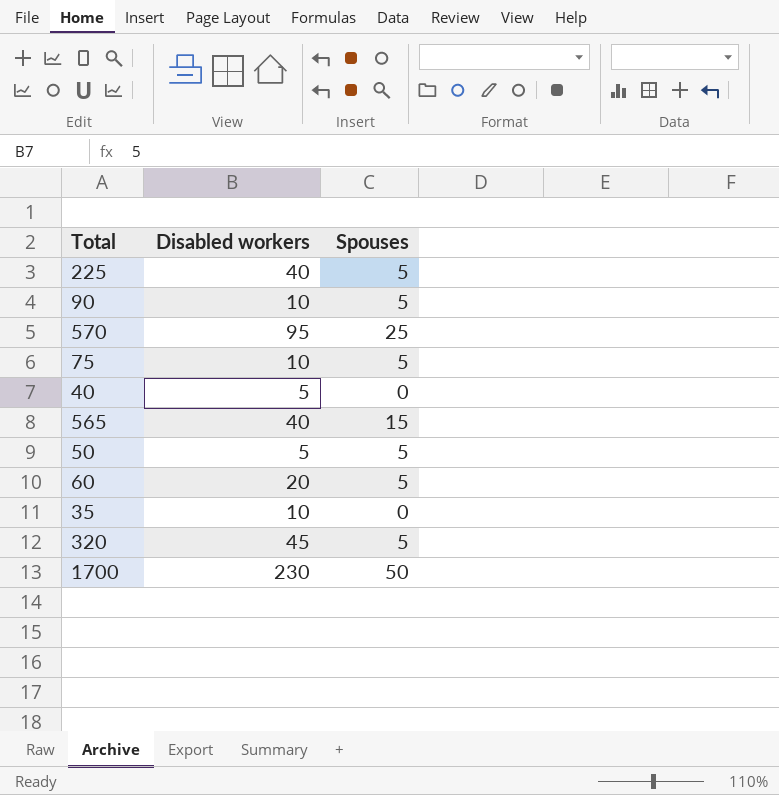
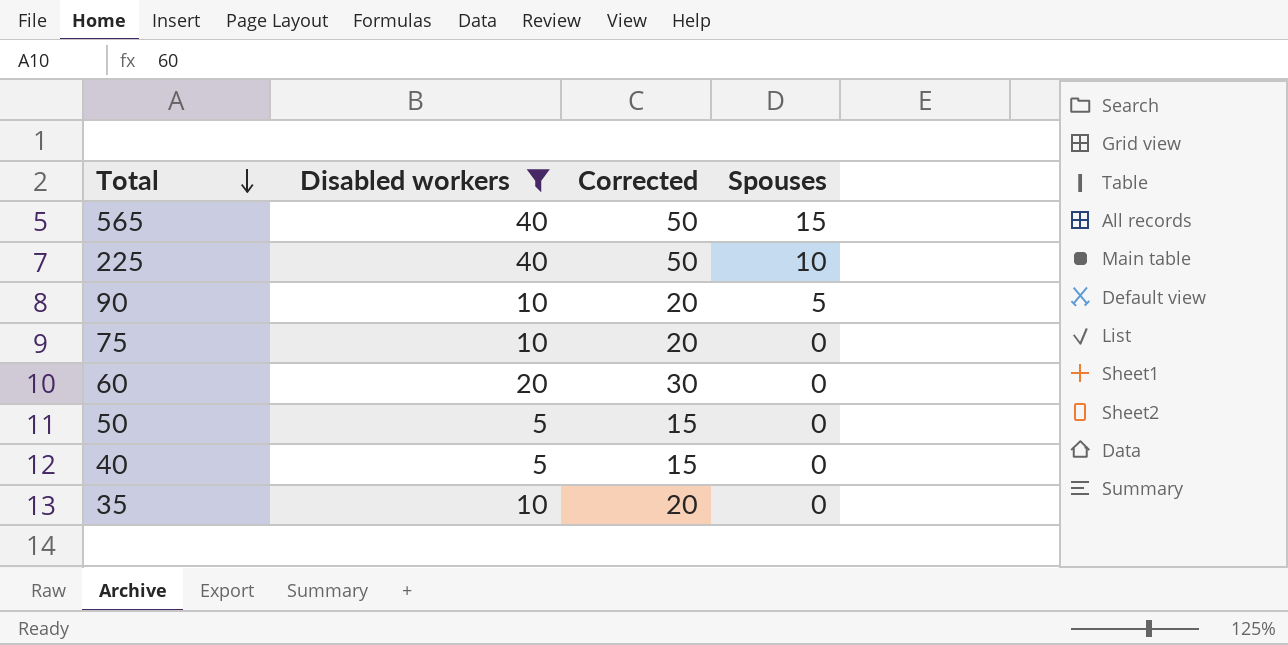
filter: none -> Disabled workers <= 40
row order: none -> Total descending
column Corrected | formula: none -> [Disabled workers] + 10
225 | Spouses: 5 -> 10
75 | Spouses: 5 -> 0
60 | Spouses: 5 -> 0
50 | Spouses: 5 -> 0

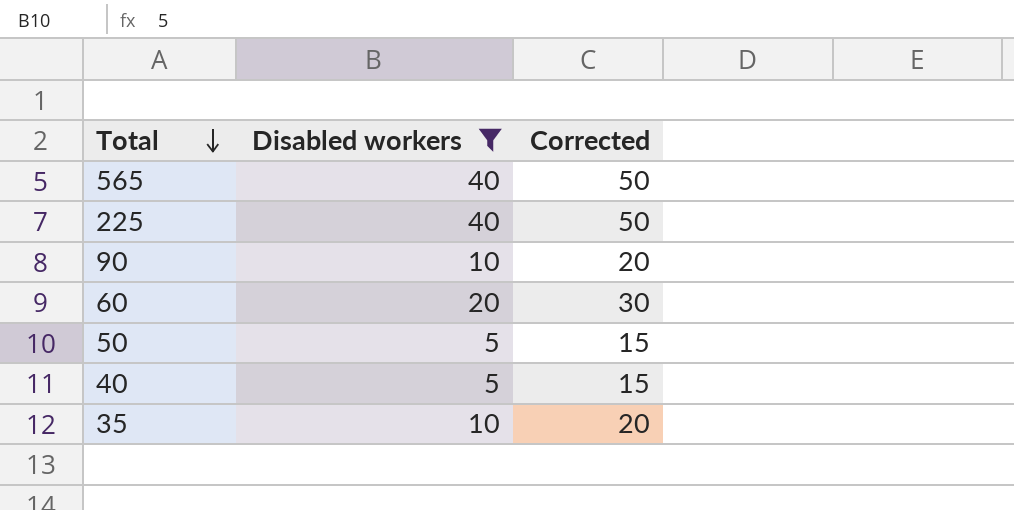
column Spouses | position: 4 -> none
row 75: 10 | 20 | 0 -> none

